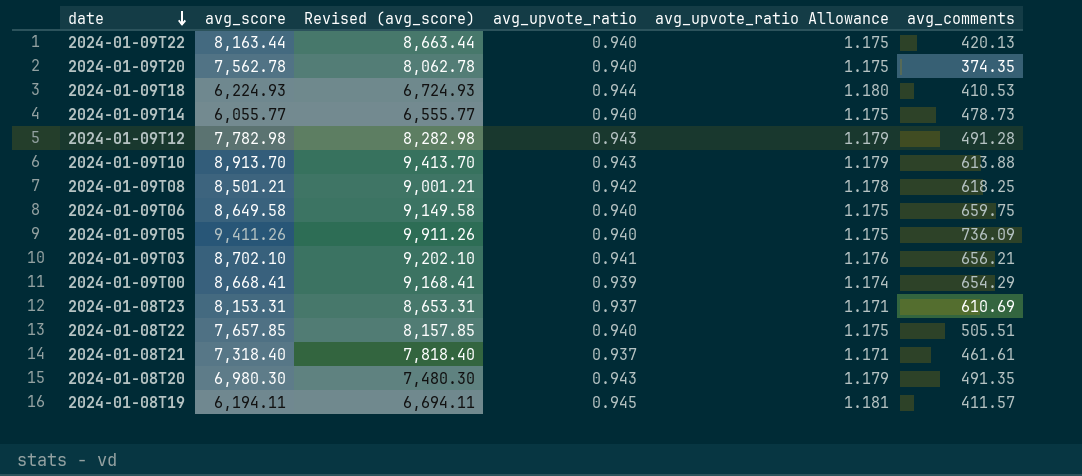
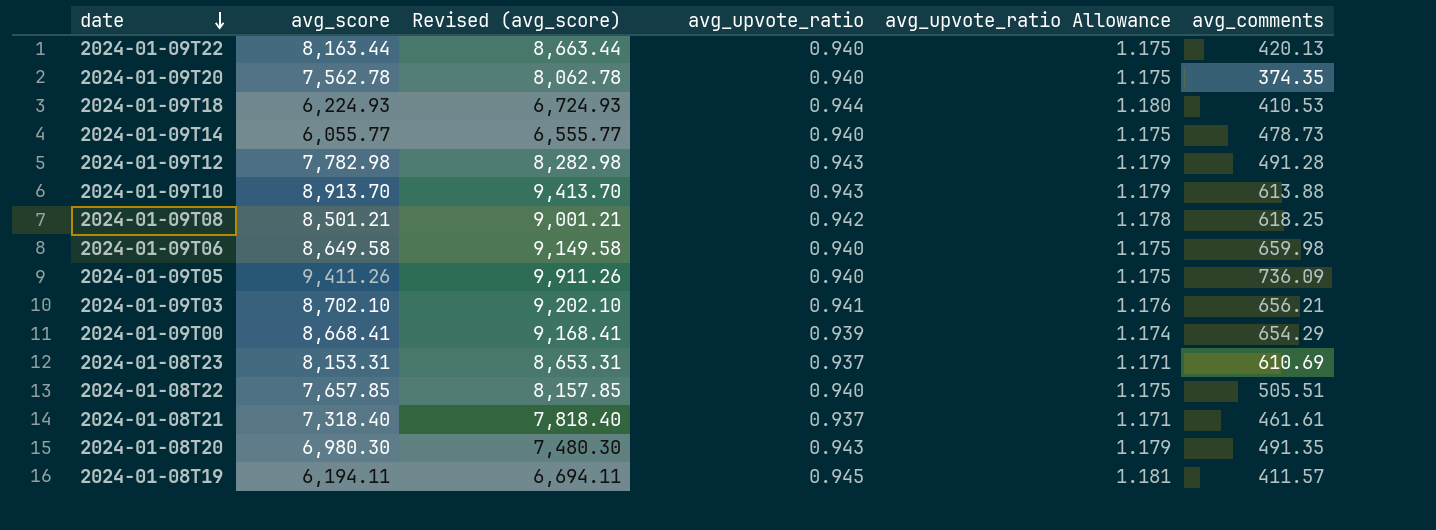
2024-01-09T06 | avg_comments: 659.75 -> 659.98

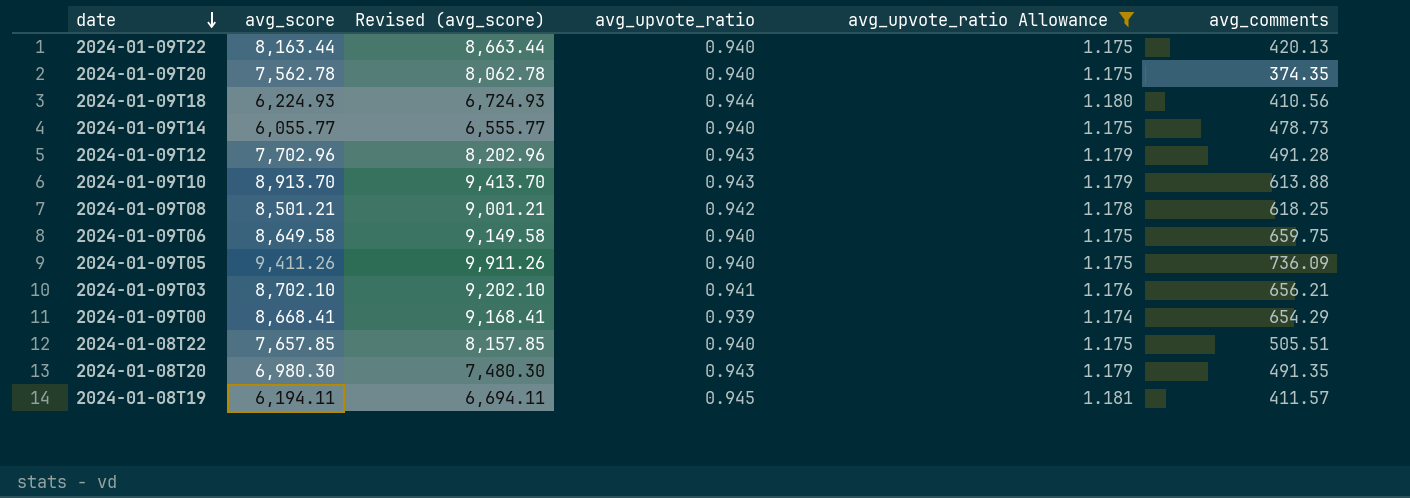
filter: none -> avg_upvote_ratio Allowance != 1.171
2024-01-09T18 | avg_comments: 410.53 -> 410.56
2024-01-09T12 | avg_score: 7,782.98 -> 7,702.96
2024-01-09T12 | Revised (avg_score): 8,282.98 -> 8,202.96
2024-01-09T06 | avg_comments: 659.98 -> 659.75

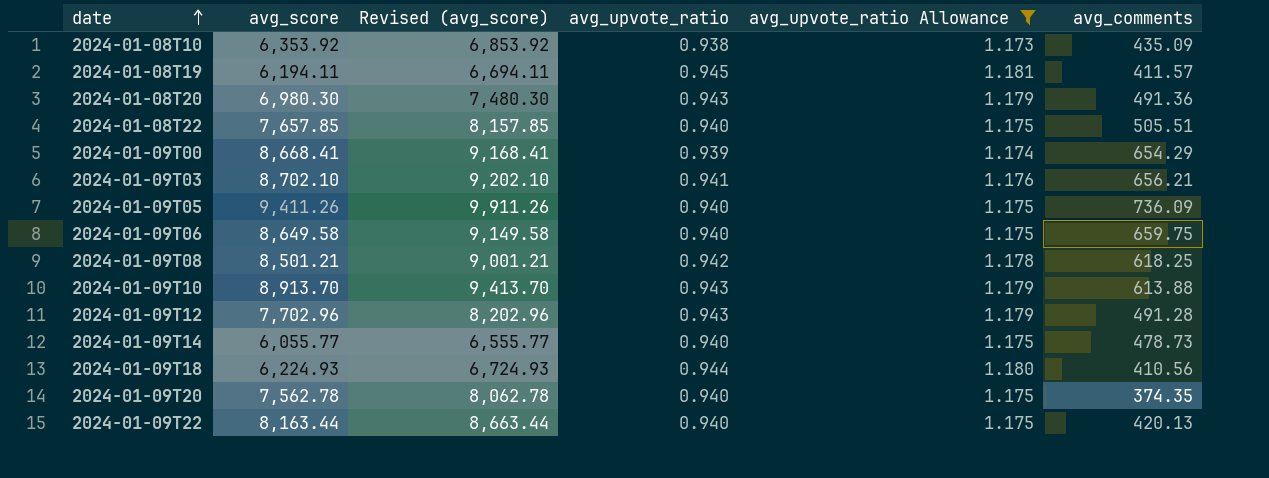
row order: date descending -> date ascending
row 2024-01-08T10: none -> 6,353.92 | 6,853.92 | 0.938 | 1.173 | 435.09
2024-01-08T20 | avg_comments: 491.35 -> 491.36

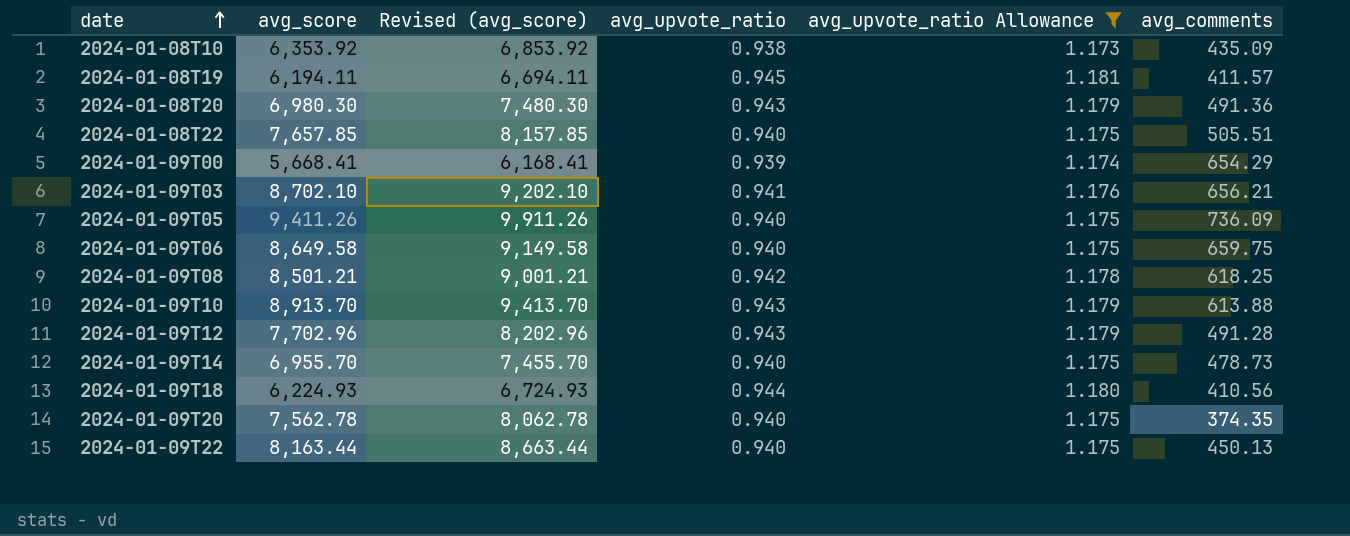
2024-01-09T00 | avg_score: 8,668.41 -> 5,668.41
2024-01-09T00 | Revised (avg_score): 9,168.41 -> 6,168.41
2024-01-09T14 | avg_score: 6,055.77 -> 6,955.70
2024-01-09T14 | Revised (avg_score): 6,555.77 -> 7,455.70
2024-01-09T22 | avg_comments: 420.13 -> 450.13

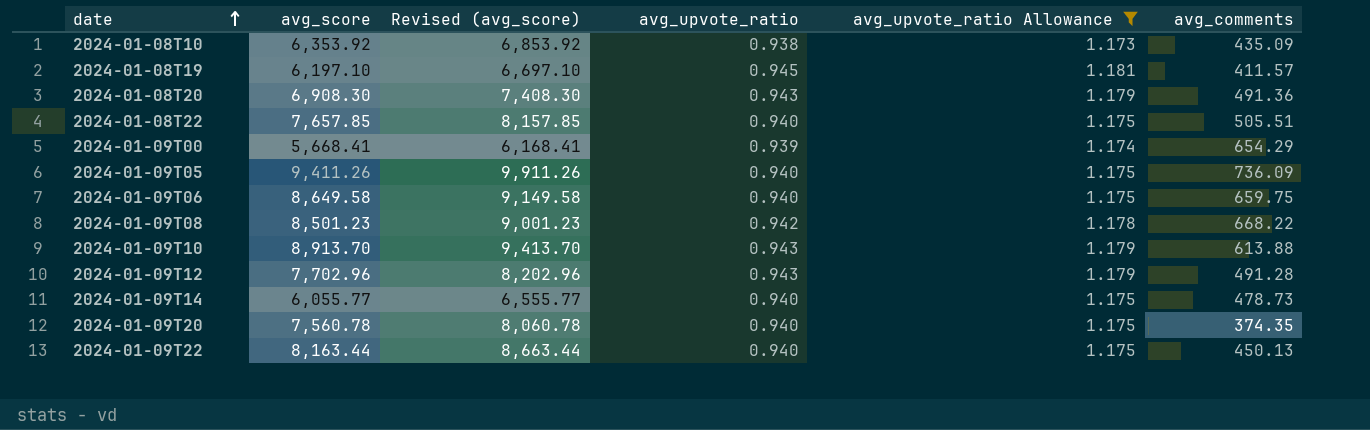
row 2024-01-09T03: 8,702.10 | 9,202.10 | 0.941 | 1.176 | 656.21 -> none
row 2024-01-09T18: 6,224.93 | 6,724.93 | 0.944 | 1.180 | 410.56 -> none
2024-01-08T19 | avg_score: 6,194.11 -> 6,197.10
2024-01-08T19 | Revised (avg_score): 6,694.11 -> 6,697.10
2024-01-08T20 | avg_score: 6,980.30 -> 6,908.30
2024-01-08T20 | Revised (avg_score): 7,480.30 -> 7,408.30
2024-01-09T08 | avg_score: 8,501.21 -> 8,501.23
2024-01-09T08 | Revised (avg_score): 9,001.21 -> 9,001.23
2024-01-09T08 | avg_comments: 618.25 -> 668.22
2024-01-09T14 | avg_score: 6,955.70 -> 6,055.77
2024-01-09T14 | Revised (avg_score): 7,455.70 -> 6,555.77
2024-01-09T20 | avg_score: 7,562.78 -> 7,560.78
2024-01-09T20 | Revised (avg_score): 8,062.78 -> 8,060.78

